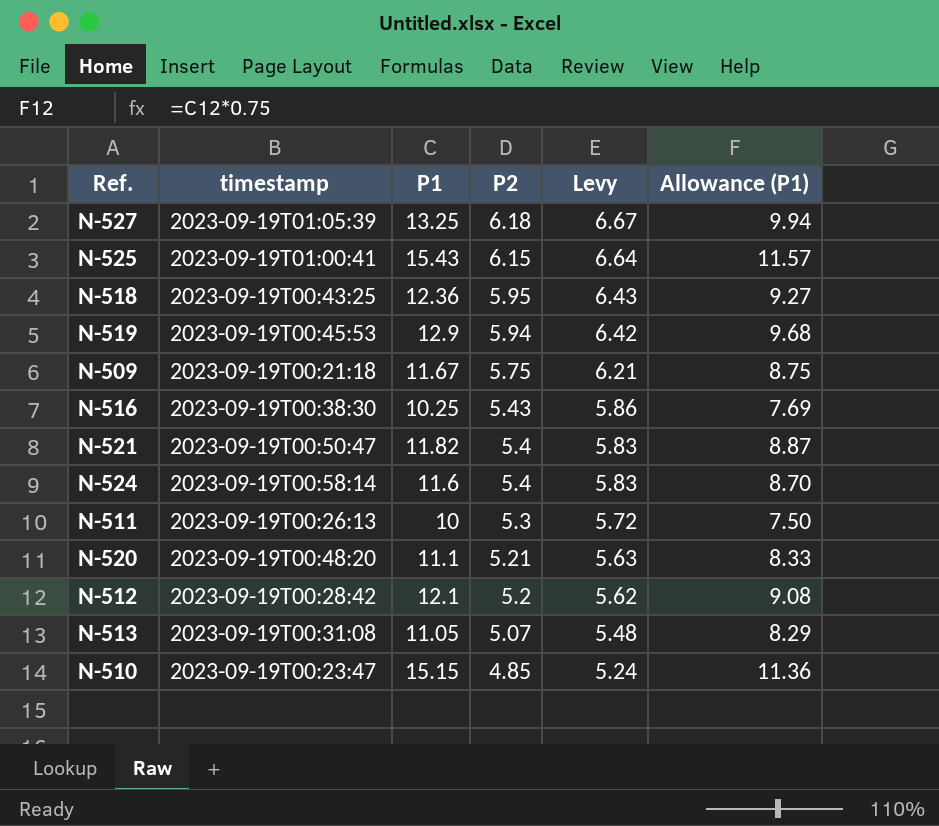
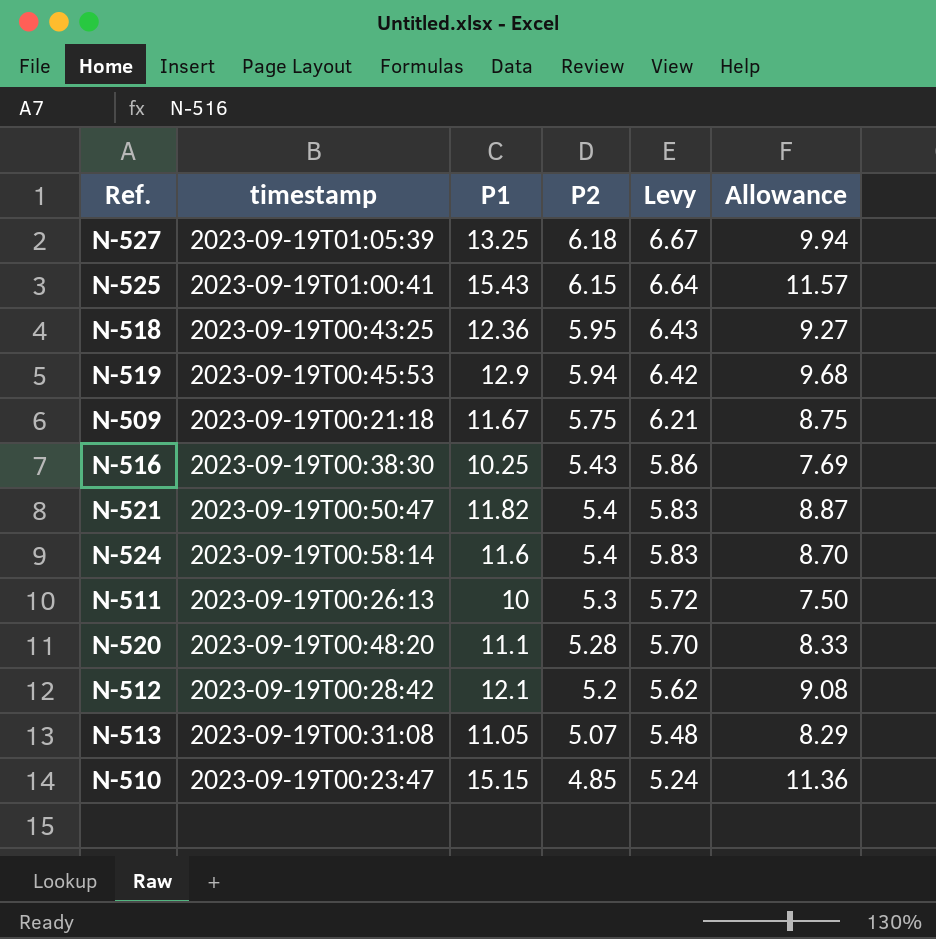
column name: Allowance (P1) -> Allowance
N-520 | P2: 5.21 -> 5.28
N-520 | Levy: 5.63 -> 5.70

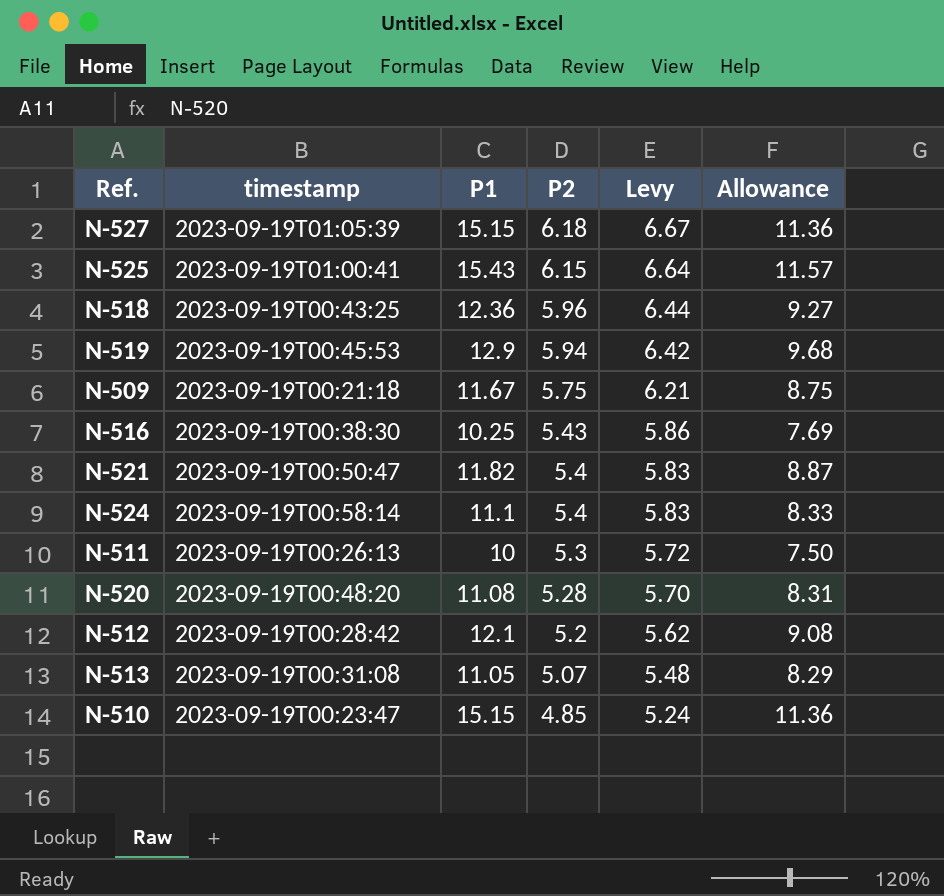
N-527 | P1: 13.25 -> 15.15
N-527 | Allowance: 9.94 -> 11.36
N-518 | P2: 5.95 -> 5.96
N-518 | Levy: 6.43 -> 6.44
N-524 | P1: 11.6 -> 11.1
N-524 | Allowance: 8.70 -> 8.33
N-520 | P1: 11.1 -> 11.08
N-520 | Allowance: 8.33 -> 8.31

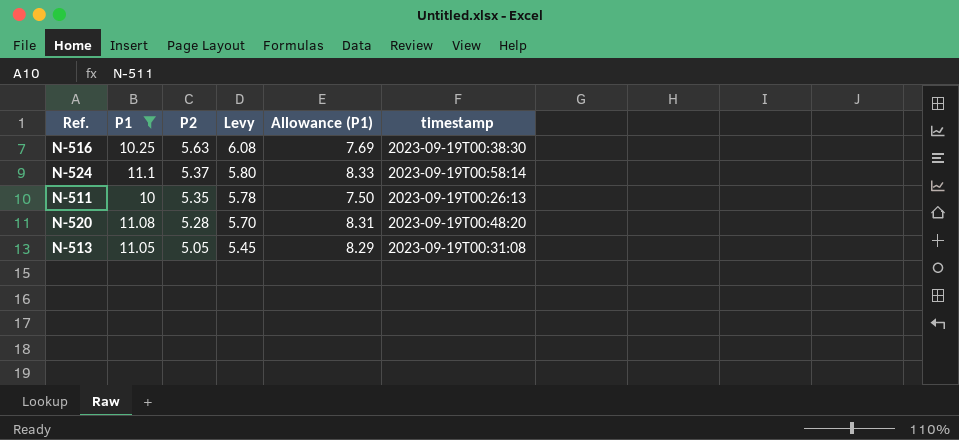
filter: none -> P1 <= 11.1
column name: Allowance -> Allowance (P1)
column timestamp | position: 2 -> 6
N-516 | P2: 5.43 -> 5.63
N-516 | Levy: 5.86 -> 6.08
N-524 | P2: 5.4 -> 5.37
N-524 | Levy: 5.83 -> 5.80
N-511 | P2: 5.3 -> 5.35
N-511 | Levy: 5.72 -> 5.78
N-513 | P2: 5.07 -> 5.05
N-513 | Levy: 5.48 -> 5.45

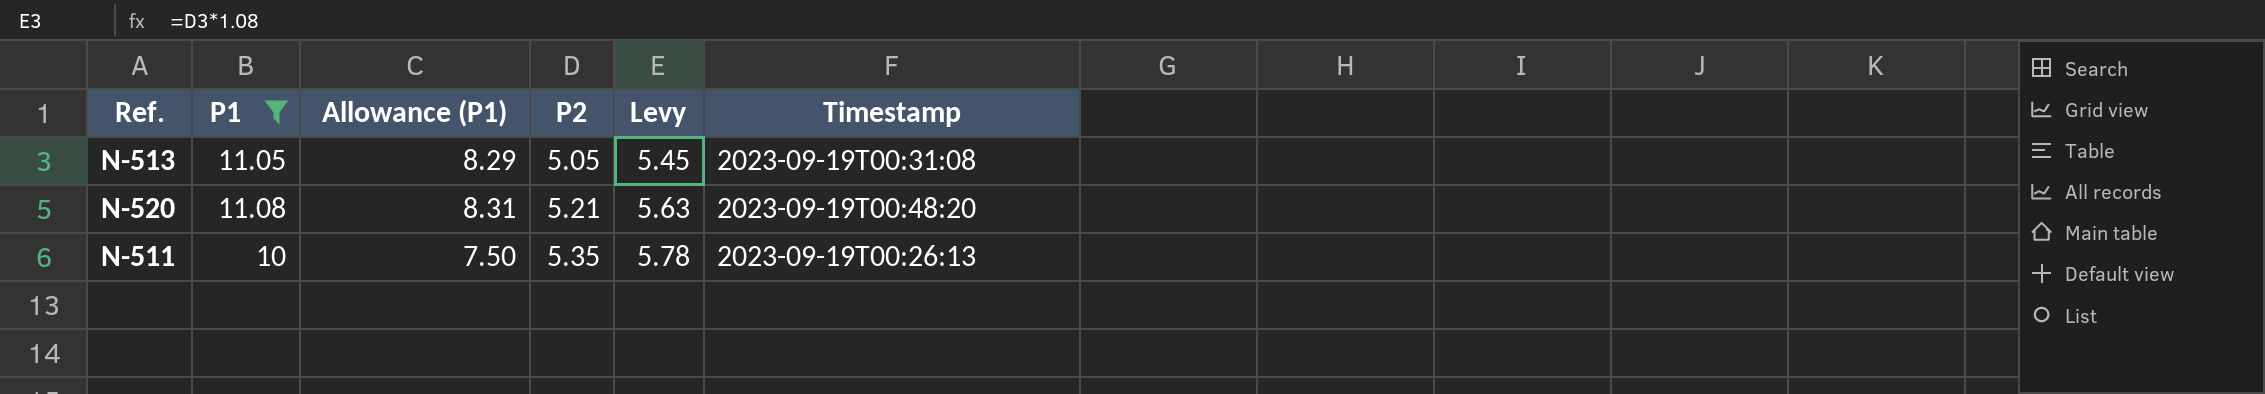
row order: P2 descending -> P2 ascending
column Allowance (P1) | position: 5 -> 3
column name: timestamp -> Timestamp
row N-516: 10.25 | 5.63 | 6.08 | 7.69 | 2023-09-19T00:38:30 -> none
row N-524: 11.1 | 5.37 | 5.80 | 8.33 | 2023-09-19T00:58:14 -> none
N-520 | P2: 5.28 -> 5.21
N-520 | Levy: 5.70 -> 5.63

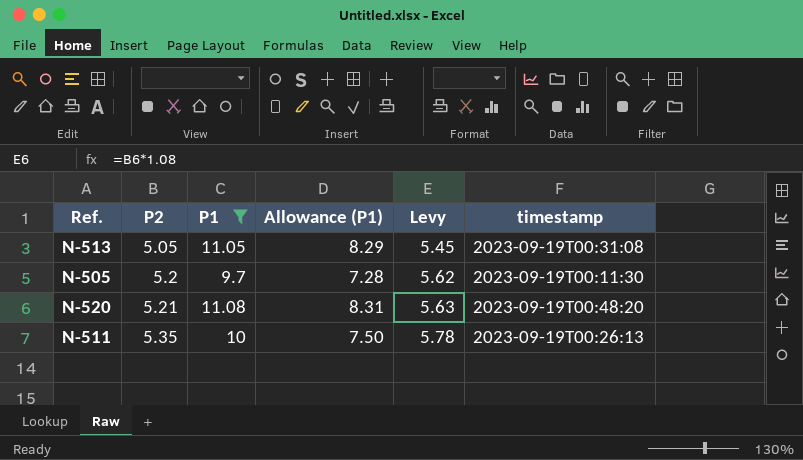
column P2 | position: 4 -> 2
column name: Timestamp -> timestamp
row N-505: none -> 5.2 | 9.7 | 7.28 | 5.62 | 2023-09-19T00:11:30

